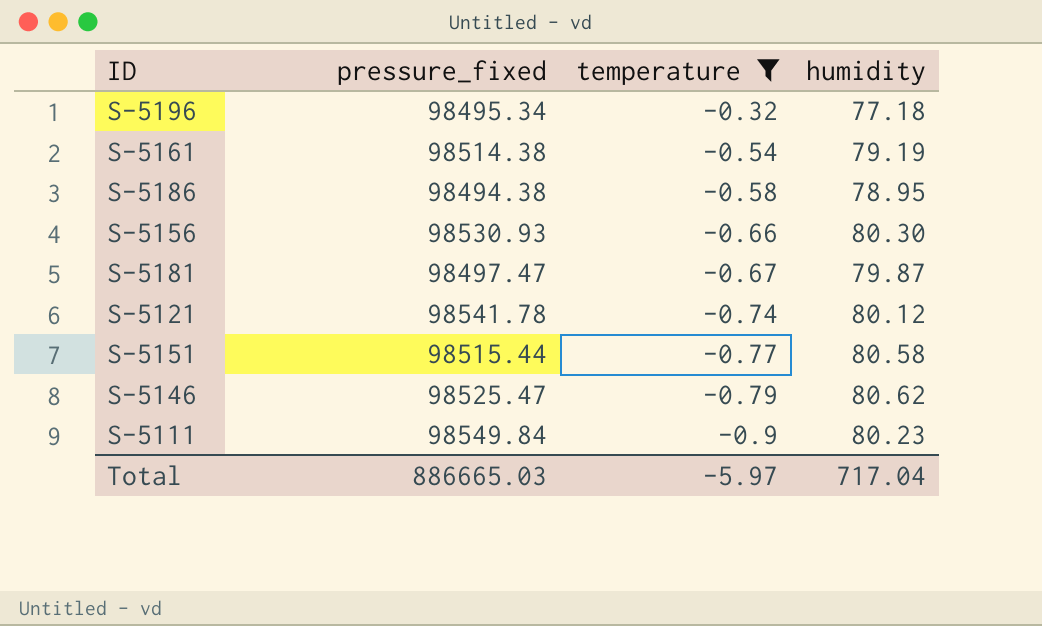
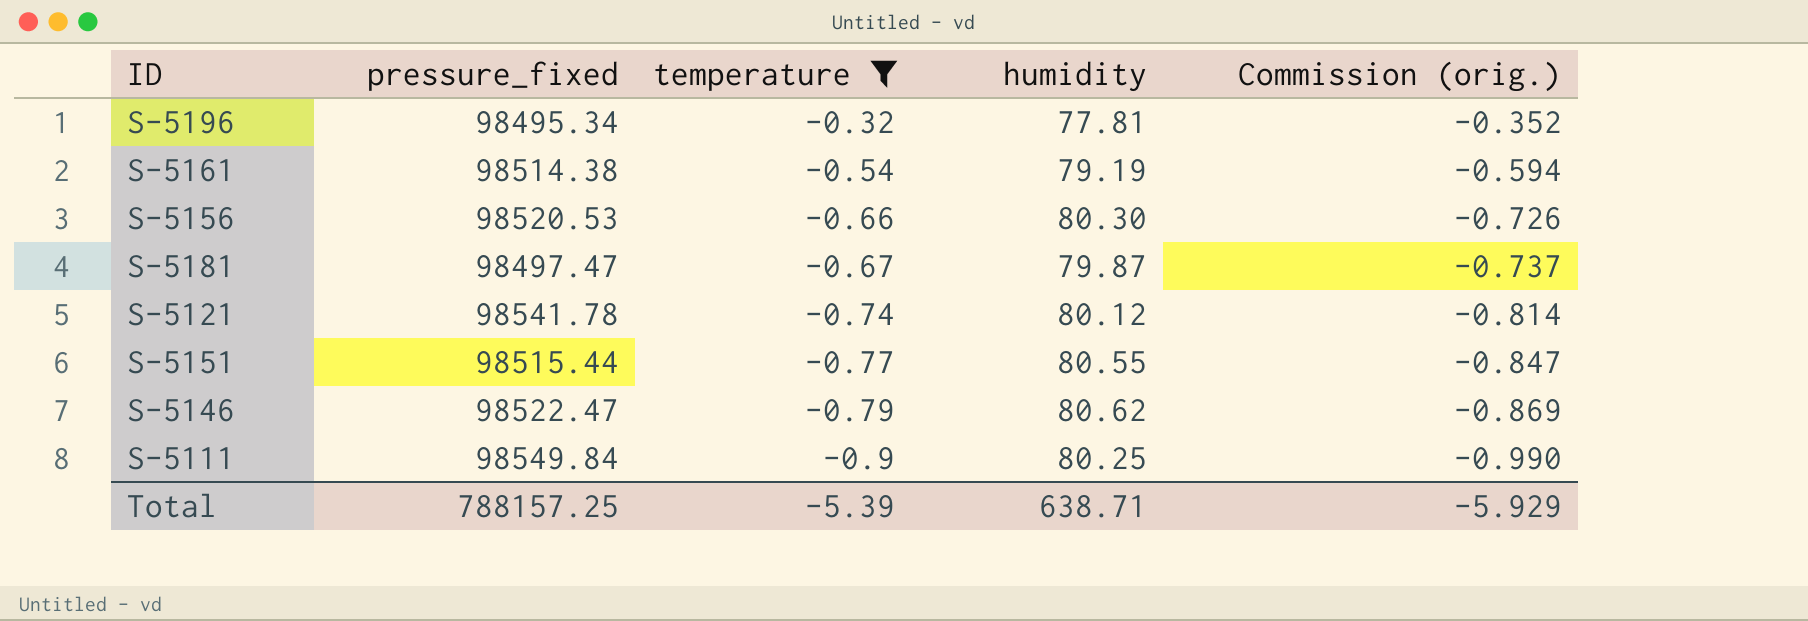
column Commission (orig.) | formula: none -> [temperature] * 1.1
row S-5186: 98494.38 | -0.58 | 78.95 -> none
S-5196 | humidity: 77.18 -> 77.81
S-5156 | pressure_fixed: 98530.93 -> 98520.53
S-5151 | humidity: 80.58 -> 80.55
S-5146 | pressure_fixed: 98525.47 -> 98522.47
S-5111 | humidity: 80.23 -> 80.25
Total | pressure_fixed: 886665.03 -> 788157.25
Total | temperature: -5.97 -> -5.39
Total | humidity: 717.04 -> 638.71

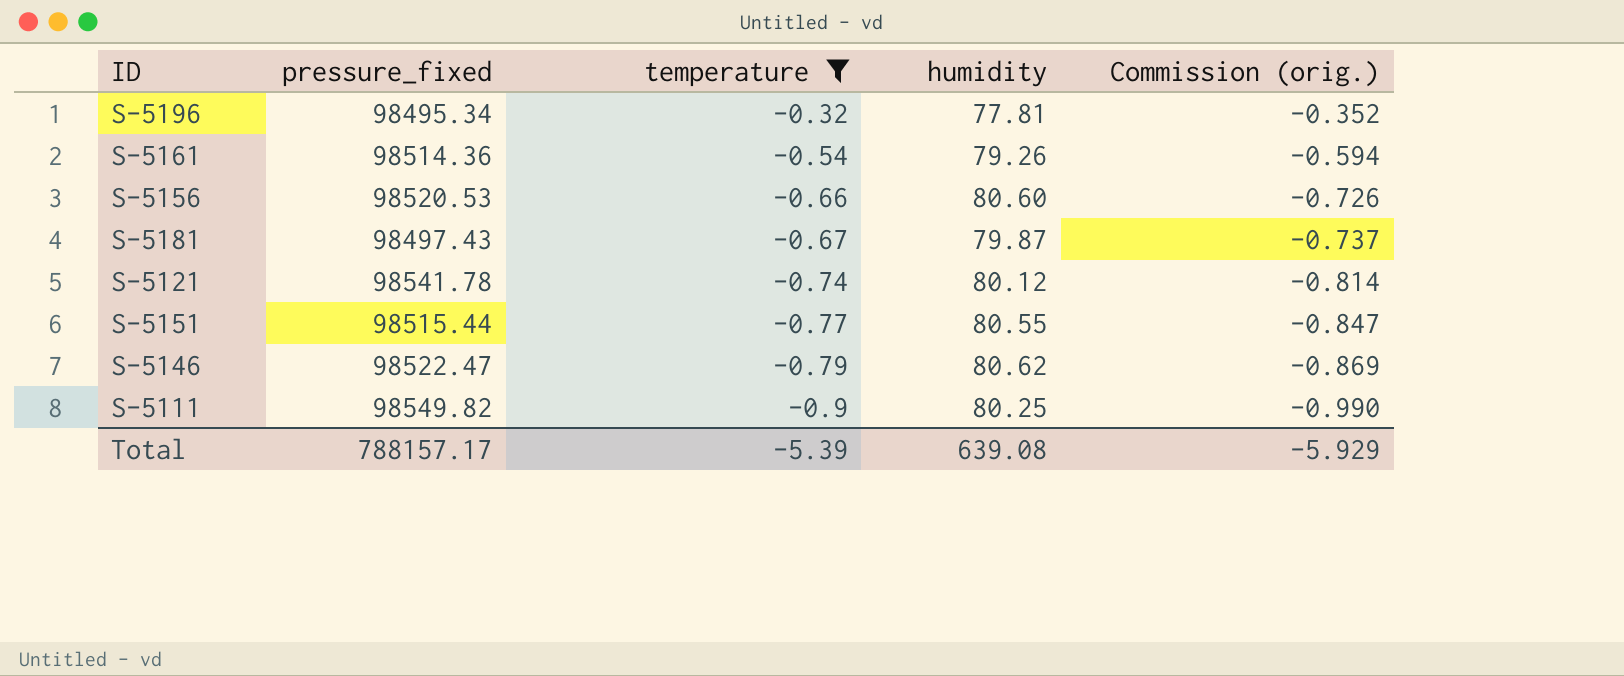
S-5161 | pressure_fixed: 98514.38 -> 98514.36
S-5161 | humidity: 79.19 -> 79.26
S-5156 | humidity: 80.30 -> 80.60
S-5181 | pressure_fixed: 98497.47 -> 98497.43
S-5111 | pressure_fixed: 98549.84 -> 98549.82
Total | pressure_fixed: 788157.25 -> 788157.17
Total | humidity: 638.71 -> 639.08

